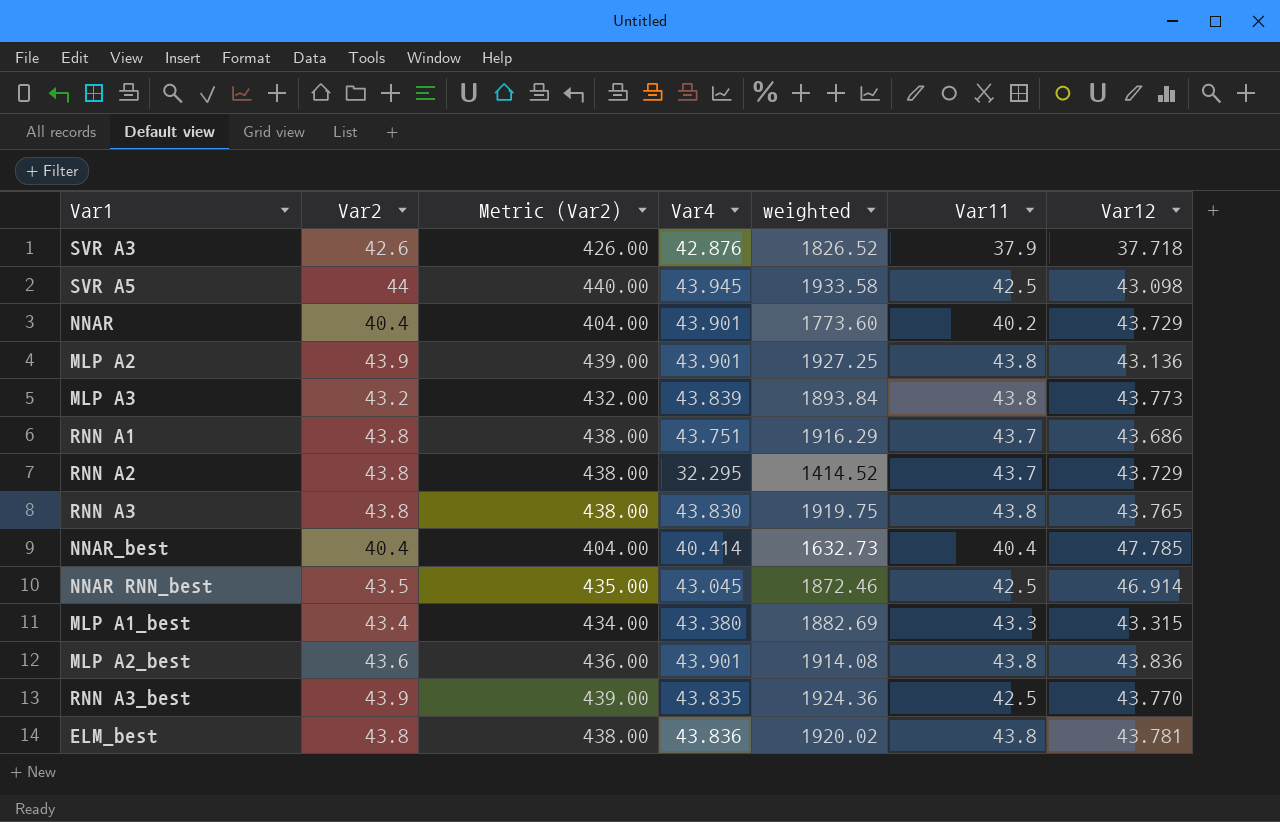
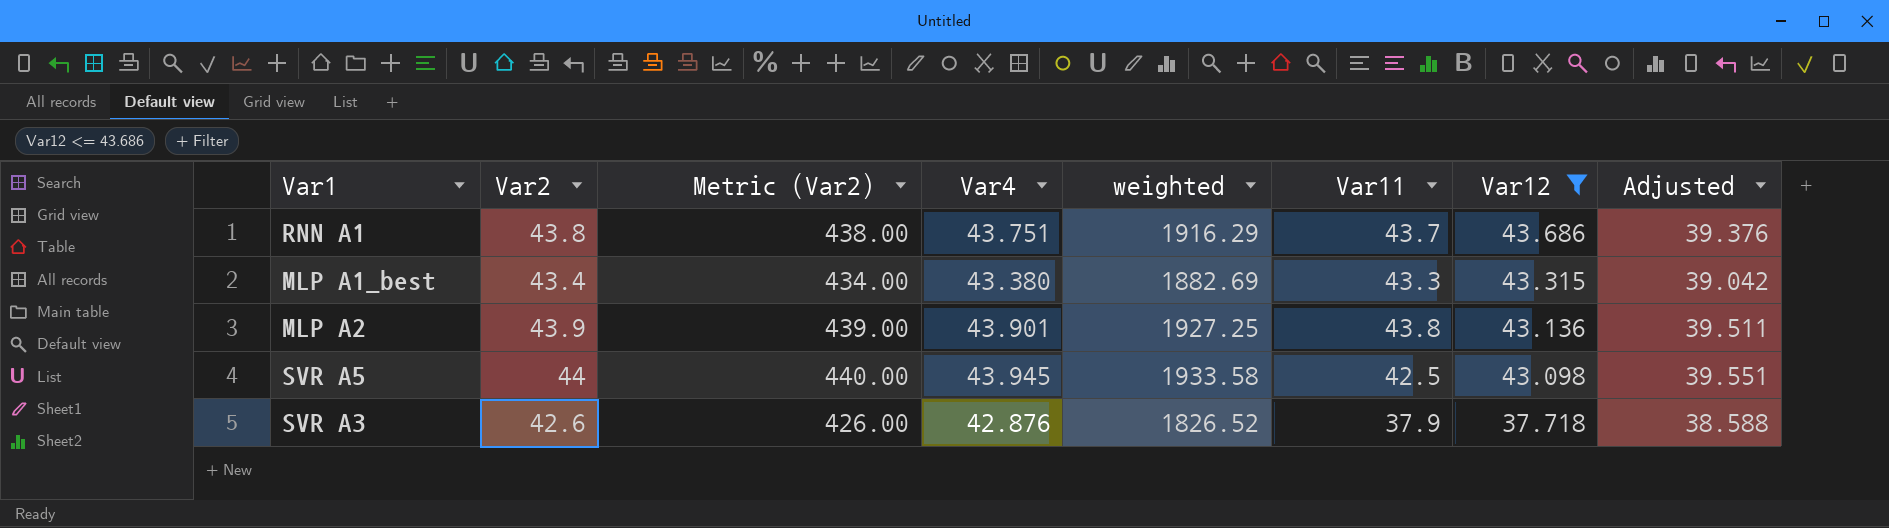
filter: none -> Var12 <= 43.686
row order: none -> Var12 descending
column Adjusted | formula: none -> [Var4] * 0.9

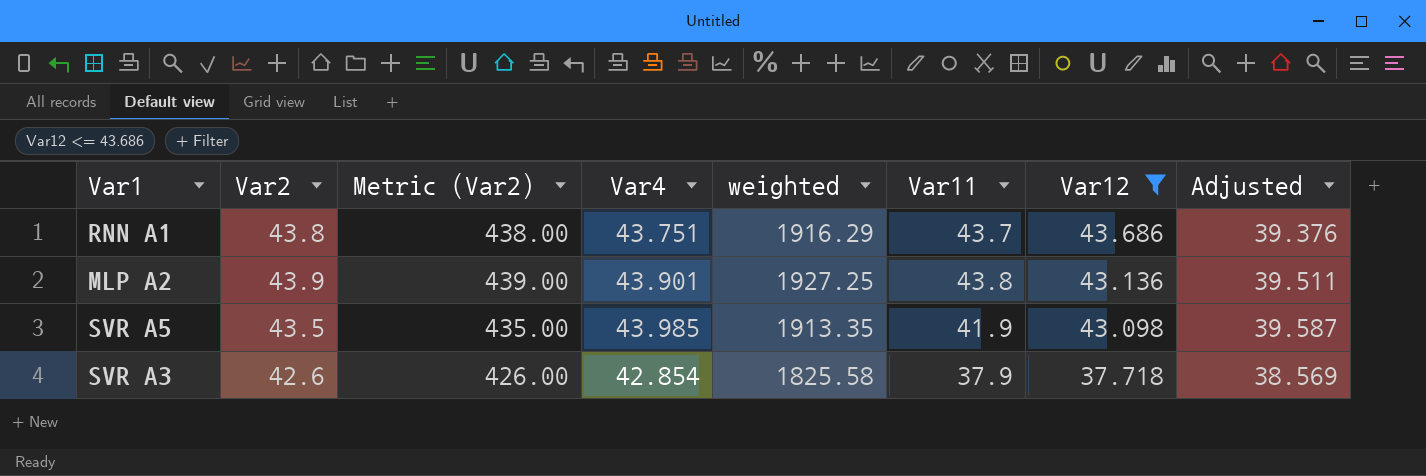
row MLP A1_best: 43.4 | 434.00 | 43.380 | 1882.69 | 43.3 | 43.315 | 39.042 -> none
SVR A5 | Var2: 44 -> 43.5
SVR A5 | Metric (Var2): 440.00 -> 435.00
SVR A5 | Var4: 43.945 -> 43.985
SVR A5 | weighted: 1933.58 -> 1913.35
SVR A5 | Var11: 42.5 -> 41.9
SVR A5 | Adjusted: 39.551 -> 39.587
SVR A3 | Var4: 42.876 -> 42.854
SVR A3 | weighted: 1826.52 -> 1825.58
SVR A3 | Adjusted: 38.588 -> 38.569

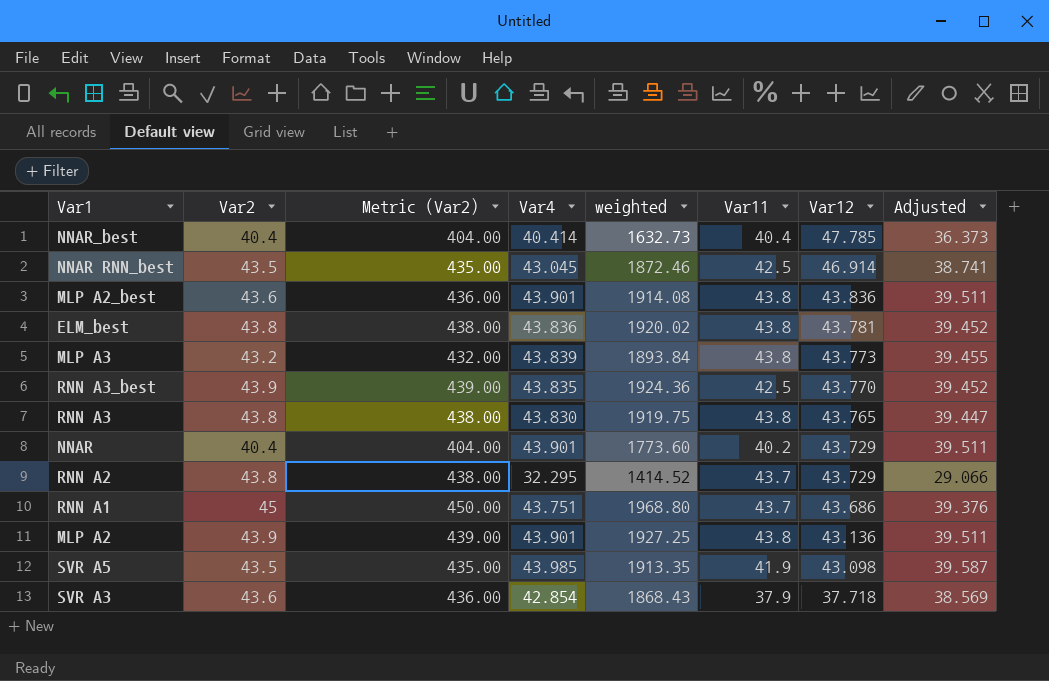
filter: Var12 <= 43.686 -> none
RNN A1 | Var2: 43.8 -> 45
RNN A1 | Metric (Var2): 438.00 -> 450.00
RNN A1 | weighted: 1916.29 -> 1968.80
SVR A3 | Var2: 42.6 -> 43.6
SVR A3 | Metric (Var2): 426.00 -> 436.00
SVR A3 | weighted: 1825.58 -> 1868.43

